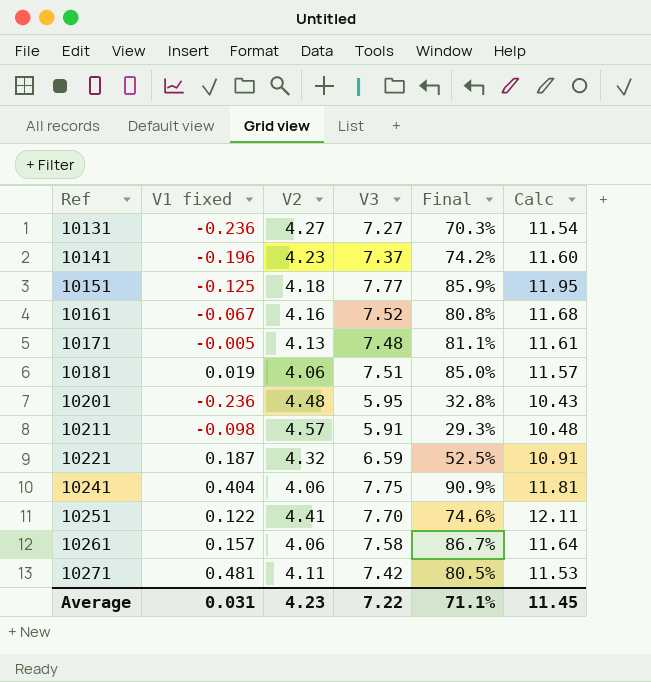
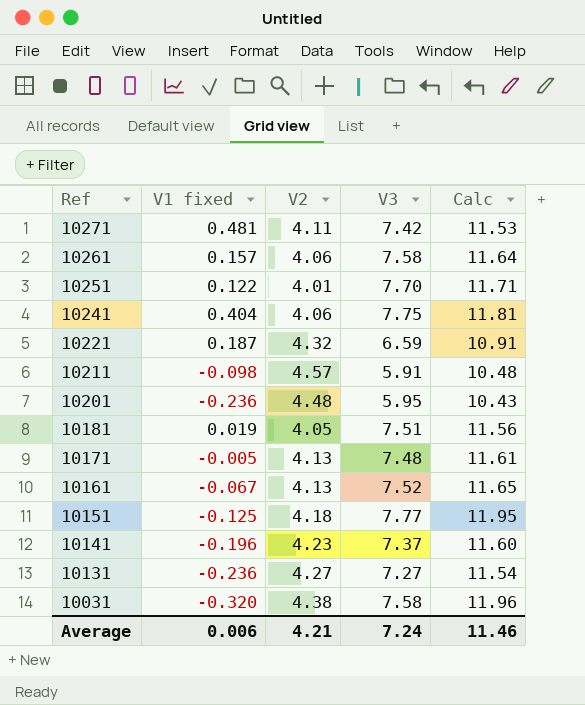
row order: Ref ascending -> Ref descending
column Final | formula: ([V3] - [V2]) / [V2] -> none
10251 | V2: 4.41 -> 4.01
10251 | Calc: 12.11 -> 11.71
10181 | V2: 4.06 -> 4.05
10181 | Calc: 11.57 -> 11.56
10161 | V2: 4.16 -> 4.13
10161 | Calc: 11.68 -> 11.65
row 10031: none -> -0.320 | 4.38 | 7.58 | 11.96
Average | V1 fixed: 0.031 -> 0.006
Average | V2: 4.23 -> 4.21
Average | V3: 7.22 -> 7.24
Average | Calc: 11.45 -> 11.46

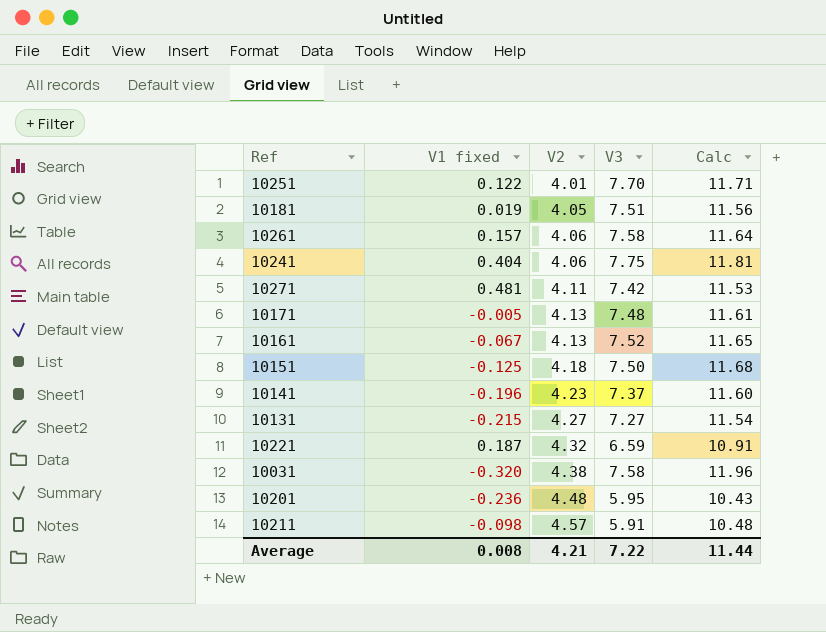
row order: Ref descending -> V2 ascending
10151 | V3: 7.77 -> 7.50
10151 | Calc: 11.95 -> 11.68
10131 | V1 fixed: -0.236 -> -0.215
Average | V1 fixed: 0.006 -> 0.008
Average | V3: 7.24 -> 7.22
Average | Calc: 11.46 -> 11.44

